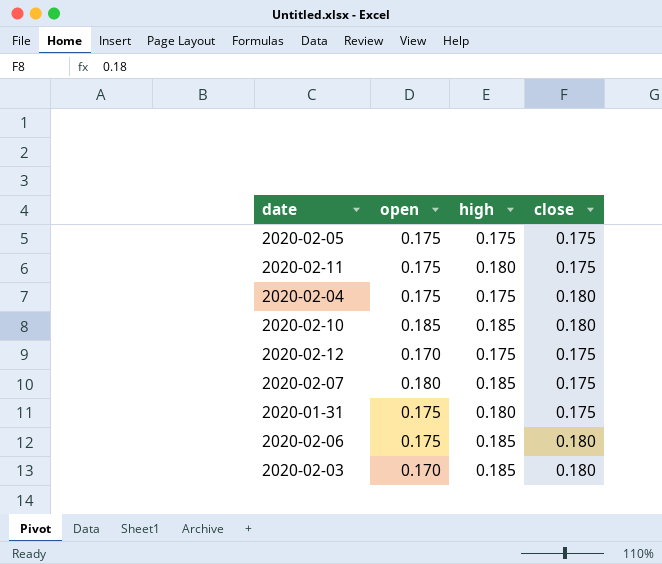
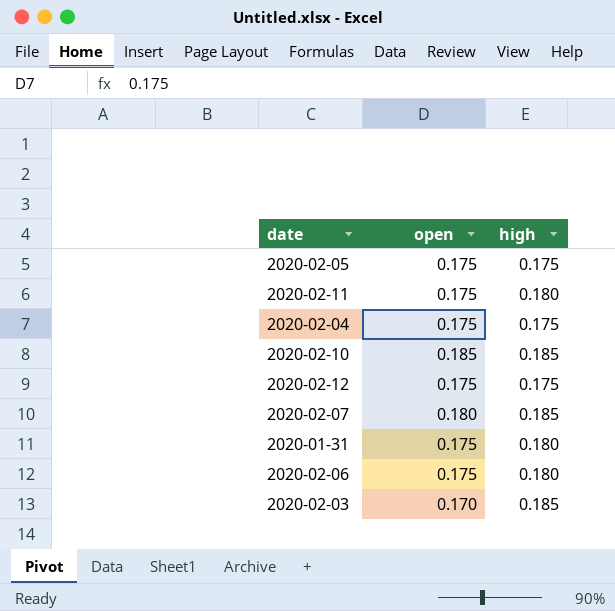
column close | position: 4 -> none
2020-02-12 | open: 0.170 -> 0.175
2020-02-06 | high: 0.185 -> 0.180

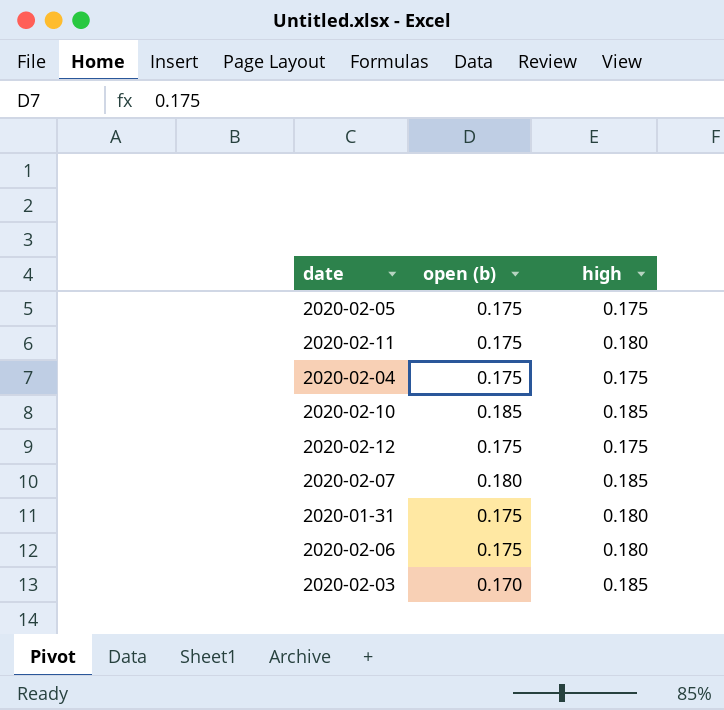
column name: open -> open (b)

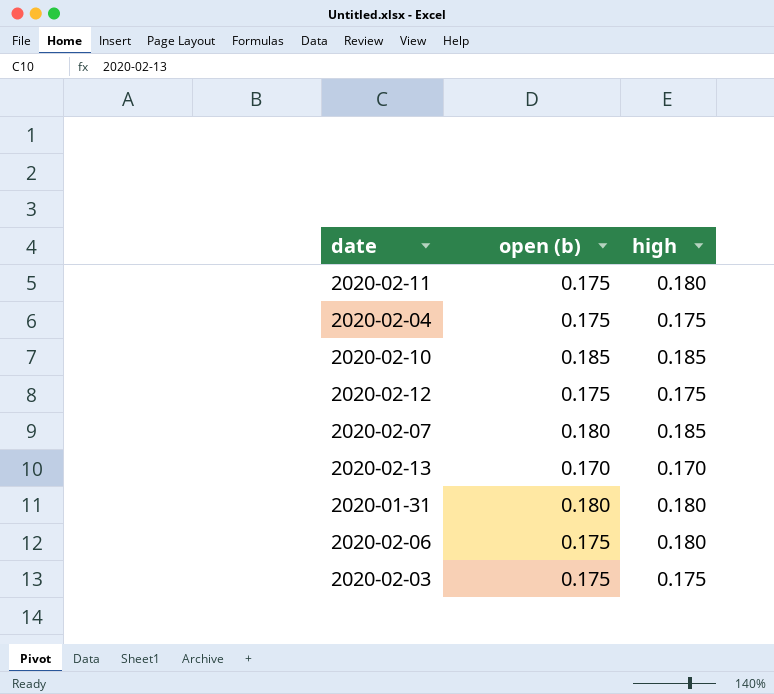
row 2020-02-05: 0.175 | 0.175 -> none
row 2020-02-13: none -> 0.170 | 0.170
2020-01-31 | open (b): 0.175 -> 0.180
2020-02-03 | open (b): 0.170 -> 0.175
2020-02-03 | high: 0.185 -> 0.175

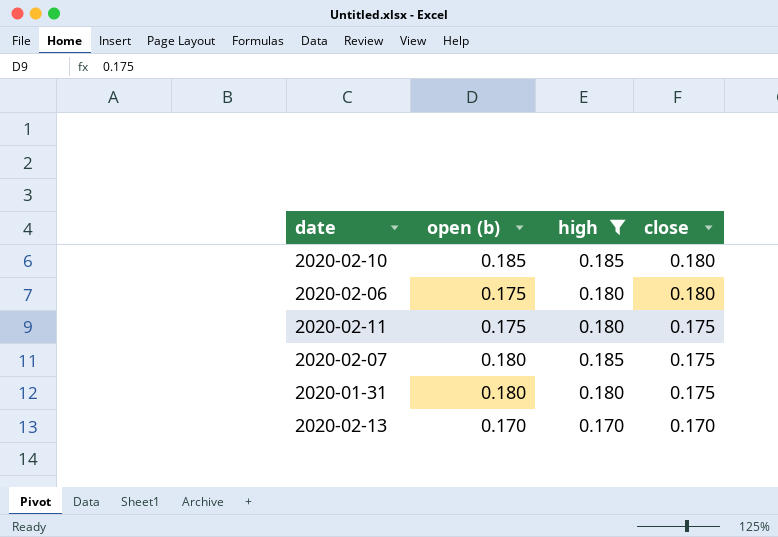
filter: none -> high != 0.175
row order: none -> close descending
column close | position: none -> 4

